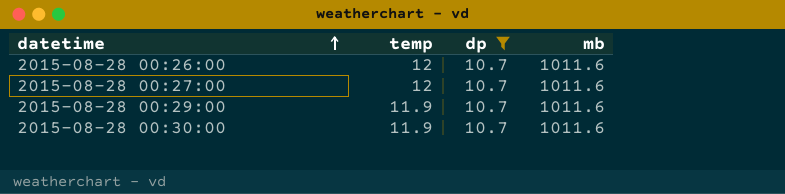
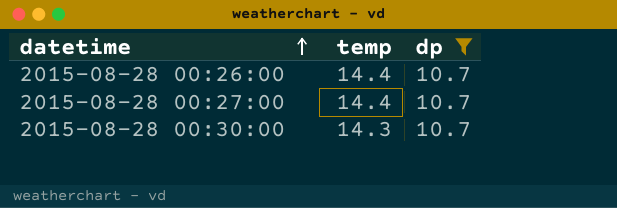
column mb | position: 4 -> none
row 2015-08-28 00:29:00: 11.9 | 10.7 | 1011.6 -> none
2015-08-28 00:26:00 | temp: 12 -> 14.4
2015-08-28 00:27:00 | temp: 12 -> 14.4
2015-08-28 00:30:00 | temp: 11.9 -> 14.3

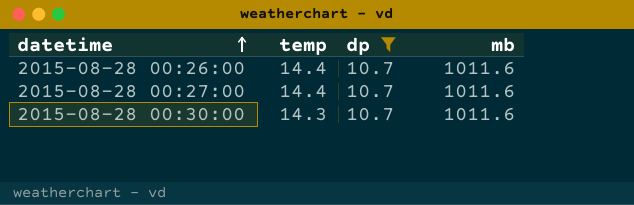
column mb | position: none -> 4

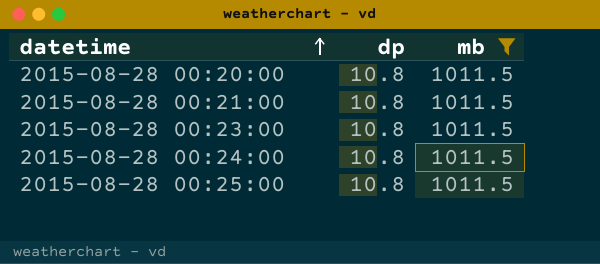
filter: dp = 10.7 -> mb = 1011.5
column temp | position: 2 -> none

